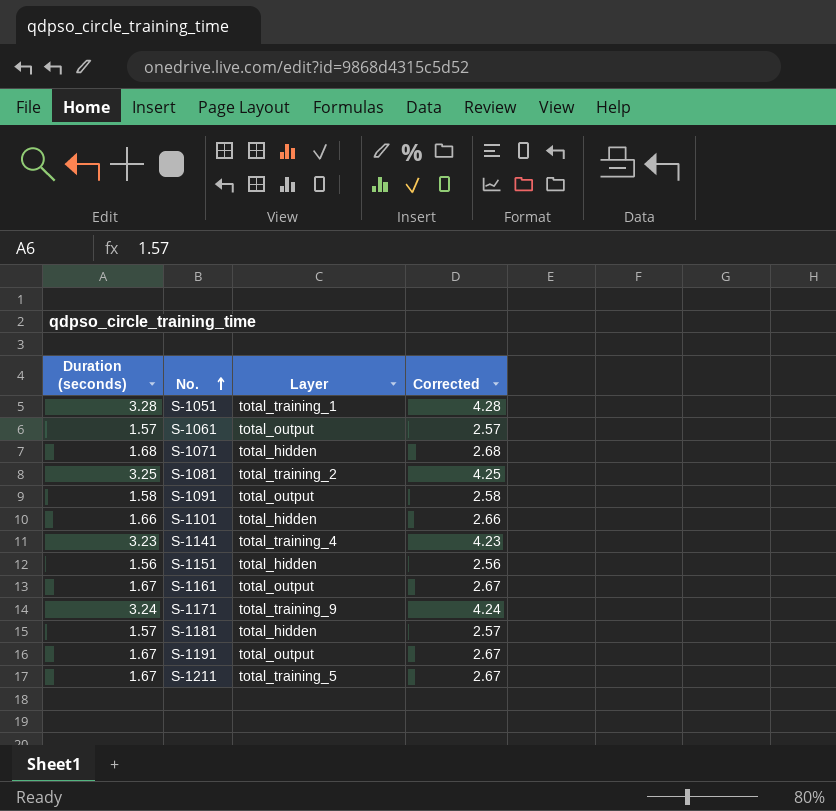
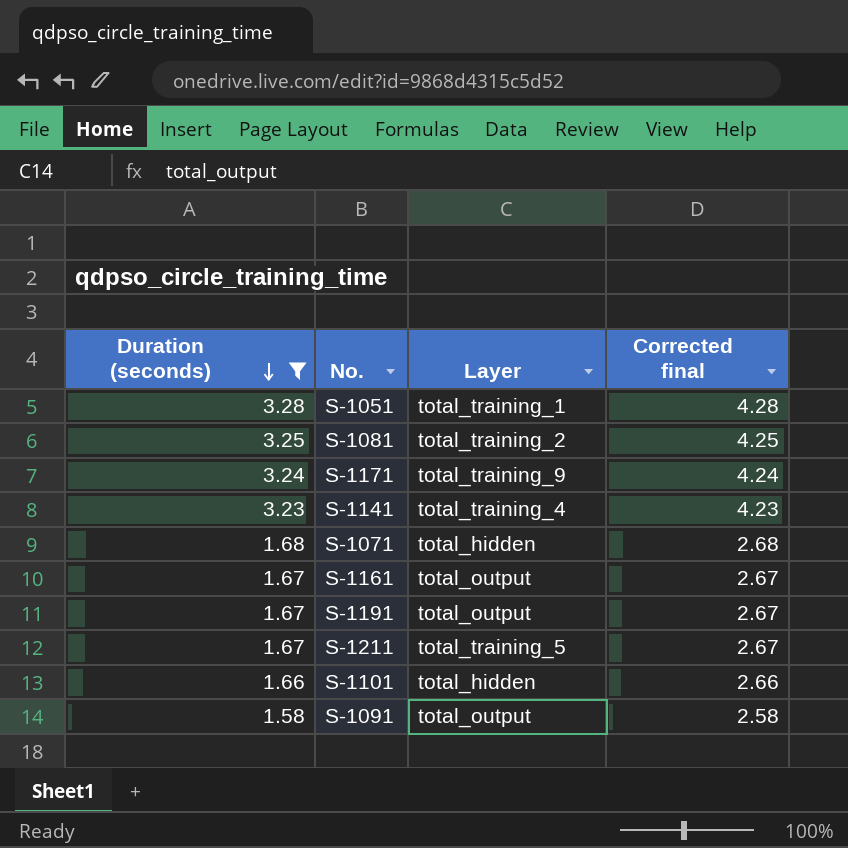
filter: none -> Duration (seconds) >= 1.58
row order: No. ascending -> Duration (seconds) descending
column name: Corrected -> Corrected final

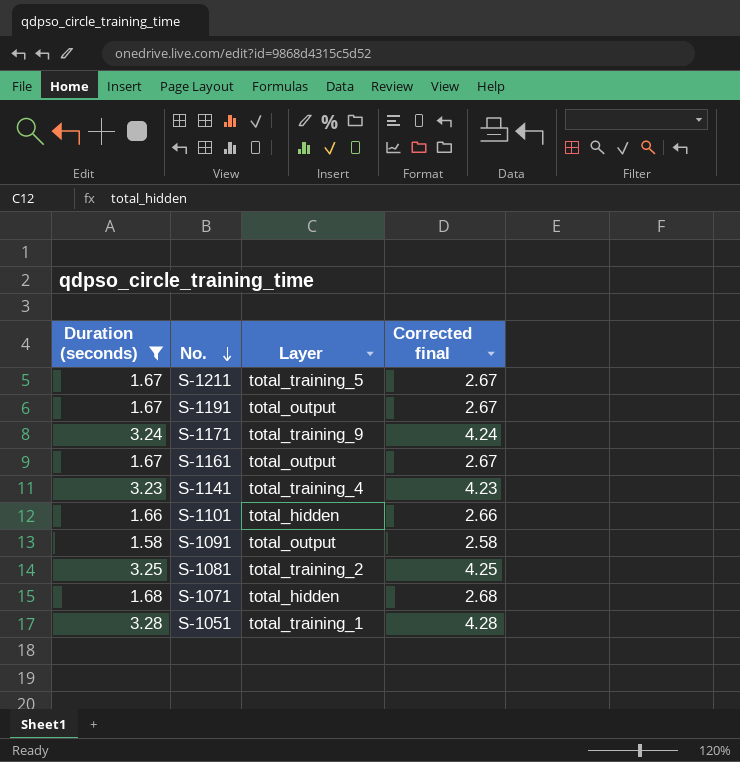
row order: Duration (seconds) descending -> No. descending

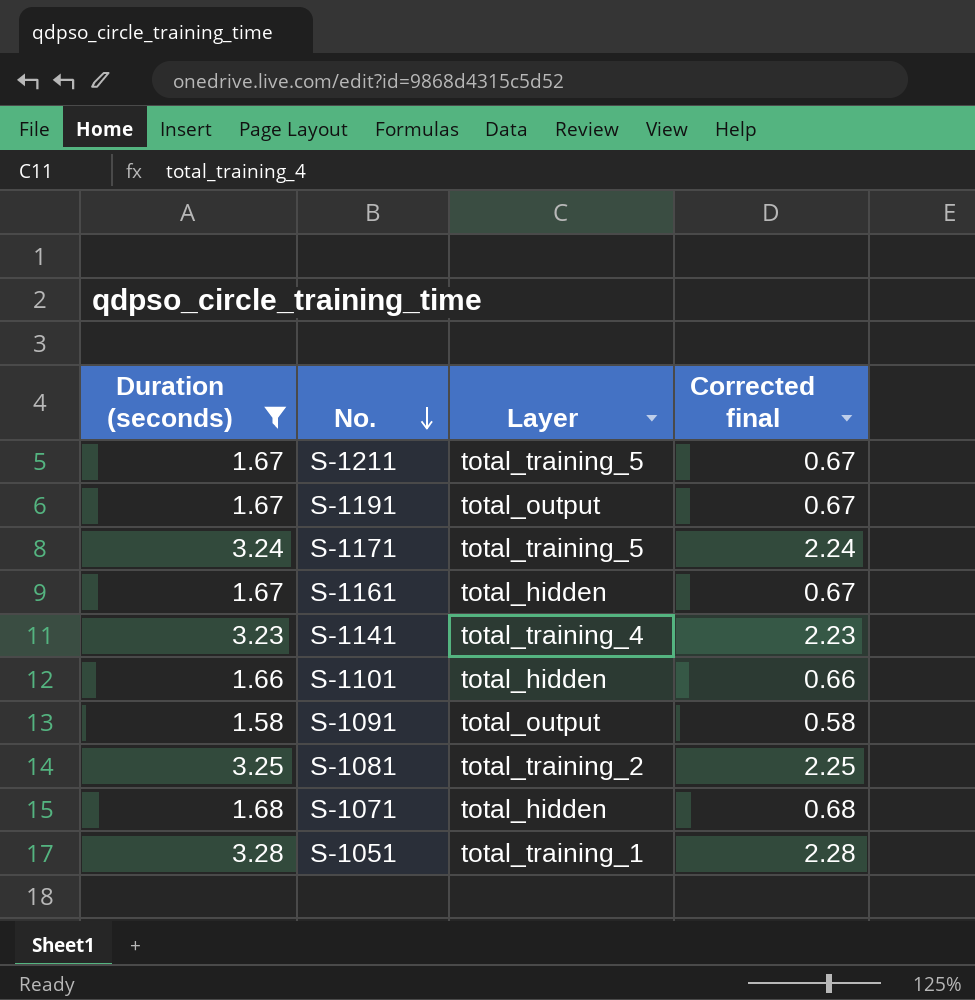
column Corrected final | formula: [Duration (seconds)] + 1 -> [Duration (seconds)] - 1
S-1171 | Layer: total_training_9 -> total_training_5
S-1161 | Layer: total_output -> total_hidden

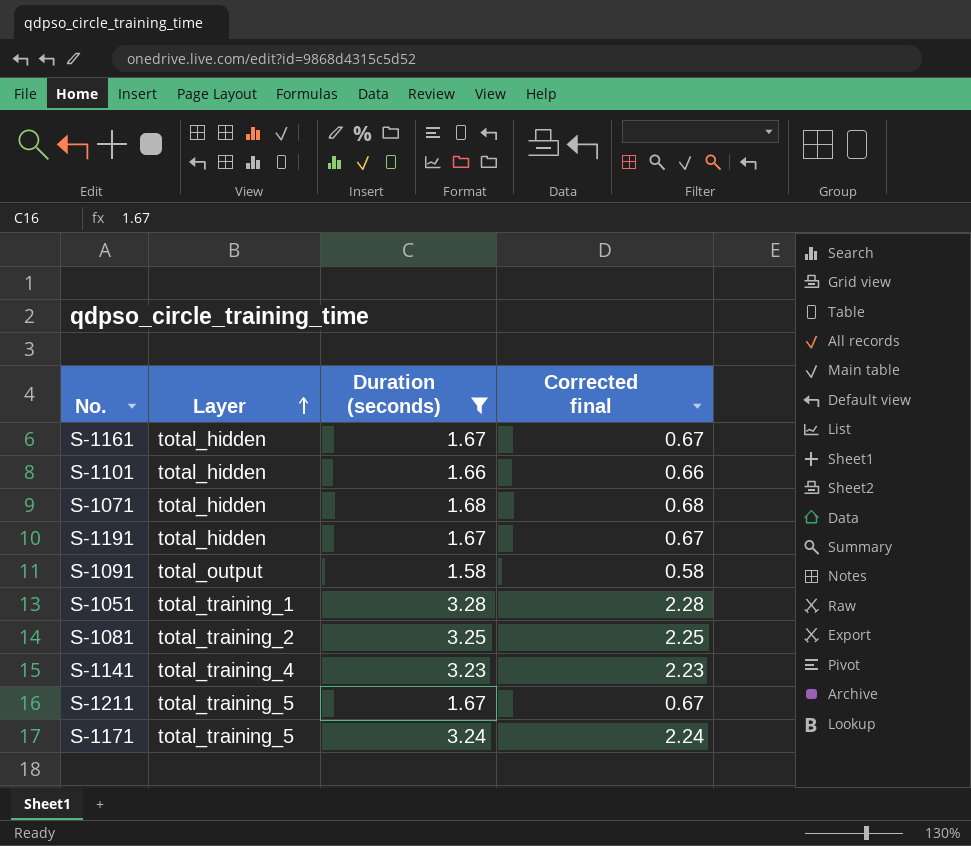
row order: No. descending -> Layer ascending
column Duration (seconds) | position: 1 -> 3
S-1191 | Layer: total_output -> total_hidden

